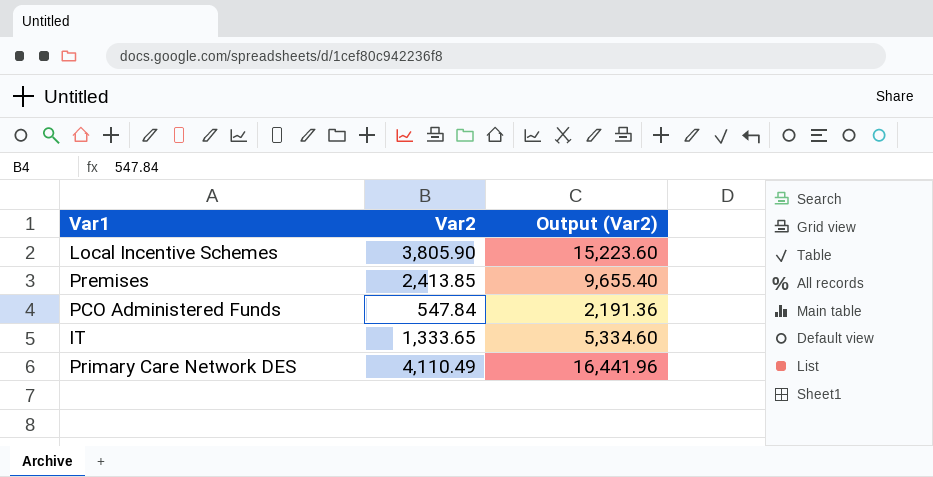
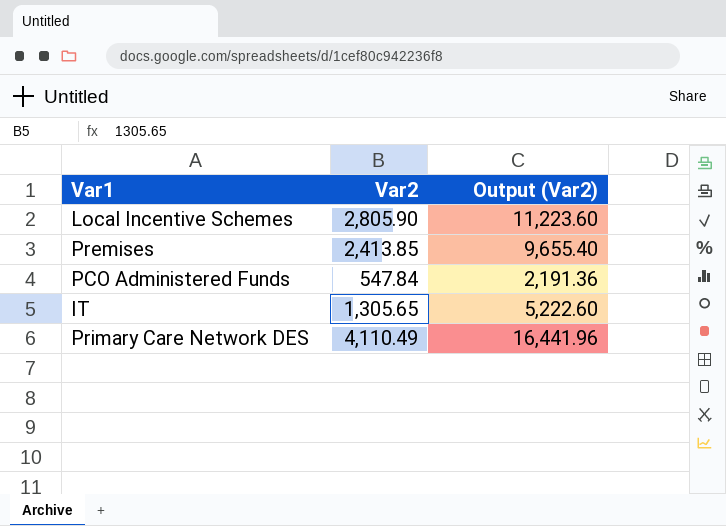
Local Incentive Schemes | Var2: 3,805.90 -> 2,805.90
Local Incentive Schemes | Output (Var2): 15,223.60 -> 11,223.60
IT | Var2: 1,333.65 -> 1,305.65
IT | Output (Var2): 5,334.60 -> 5,222.60

